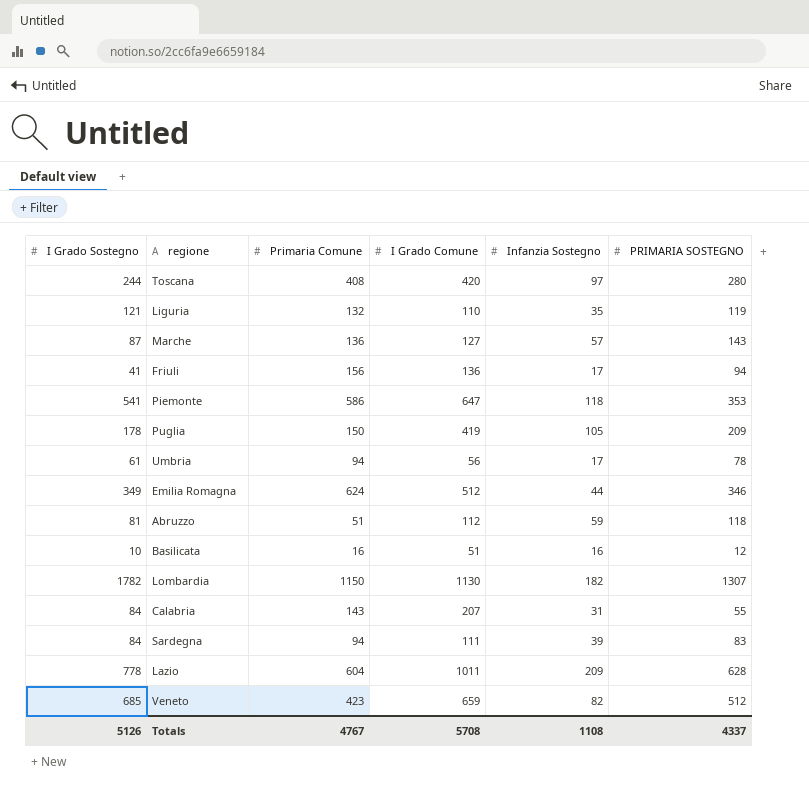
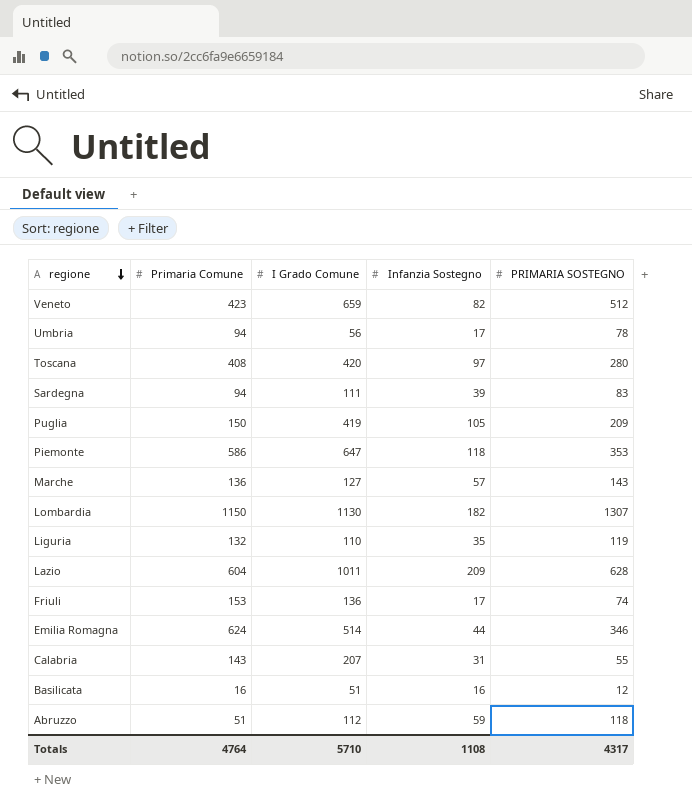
row order: none -> regione descending
column I Grado Sostegno | position: 1 -> none
Friuli | Primaria Comune: 156 -> 153
Friuli | PRIMARIA SOSTEGNO: 94 -> 74
Emilia Romagna | I Grado Comune: 512 -> 514
Totals | Primaria Comune: 4767 -> 4764
Totals | I Grado Comune: 5708 -> 5710
Totals | PRIMARIA SOSTEGNO: 4337 -> 4317

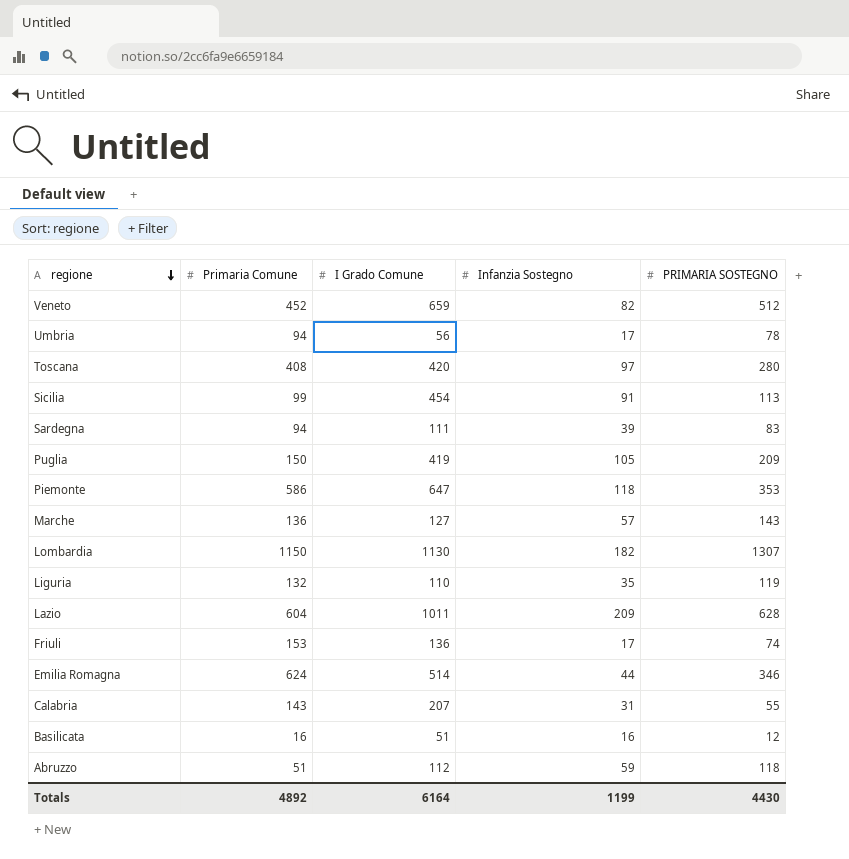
Veneto | Primaria Comune: 423 -> 452
row Sicilia: none -> 99 | 454 | 91 | 113
Totals | Primaria Comune: 4764 -> 4892
Totals | I Grado Comune: 5710 -> 6164
Totals | Infanzia Sostegno: 1108 -> 1199
Totals | PRIMARIA SOSTEGNO: 4317 -> 4430

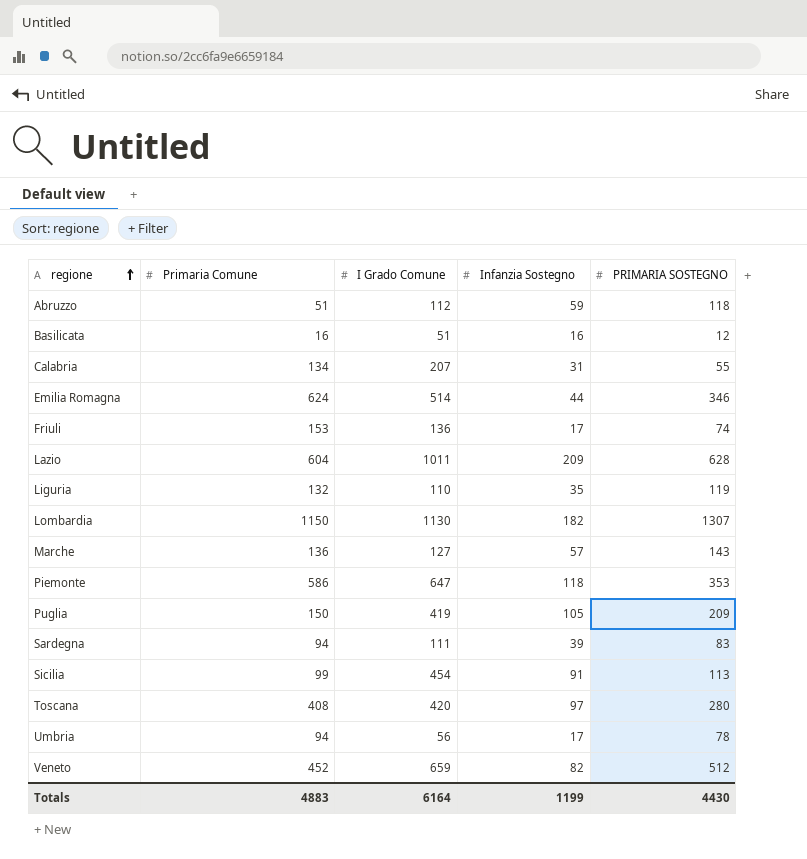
row order: regione descending -> regione ascending
Calabria | Primaria Comune: 143 -> 134
Totals | Primaria Comune: 4892 -> 4883

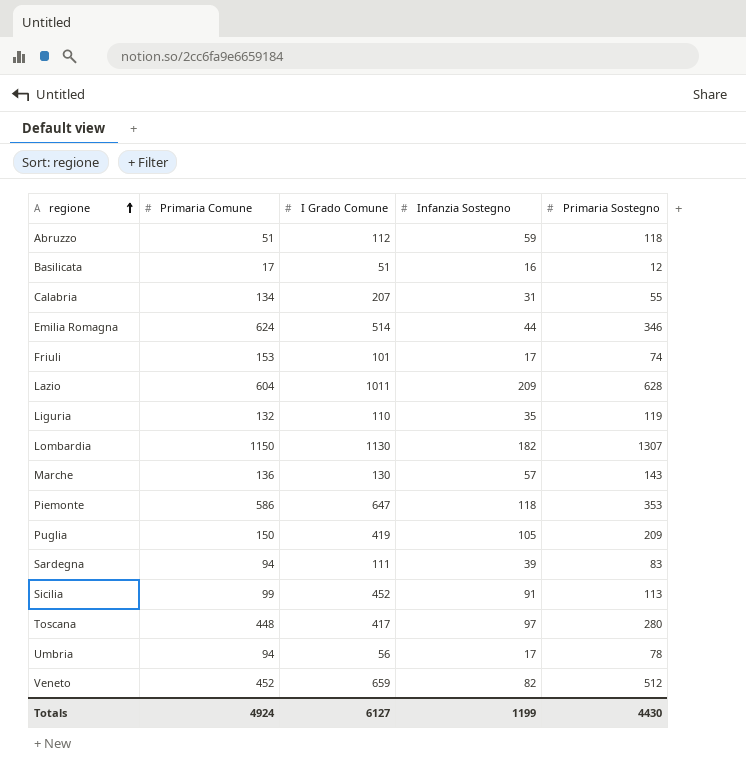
column name: PRIMARIA SOSTEGNO -> Primaria Sostegno
Basilicata | Primaria Comune: 16 -> 17
Friuli | I Grado Comune: 136 -> 101
Marche | I Grado Comune: 127 -> 130
Sicilia | I Grado Comune: 454 -> 452
Toscana | Primaria Comune: 408 -> 448
Toscana | I Grado Comune: 420 -> 417
Totals | Primaria Comune: 4883 -> 4924
Totals | I Grado Comune: 6164 -> 6127

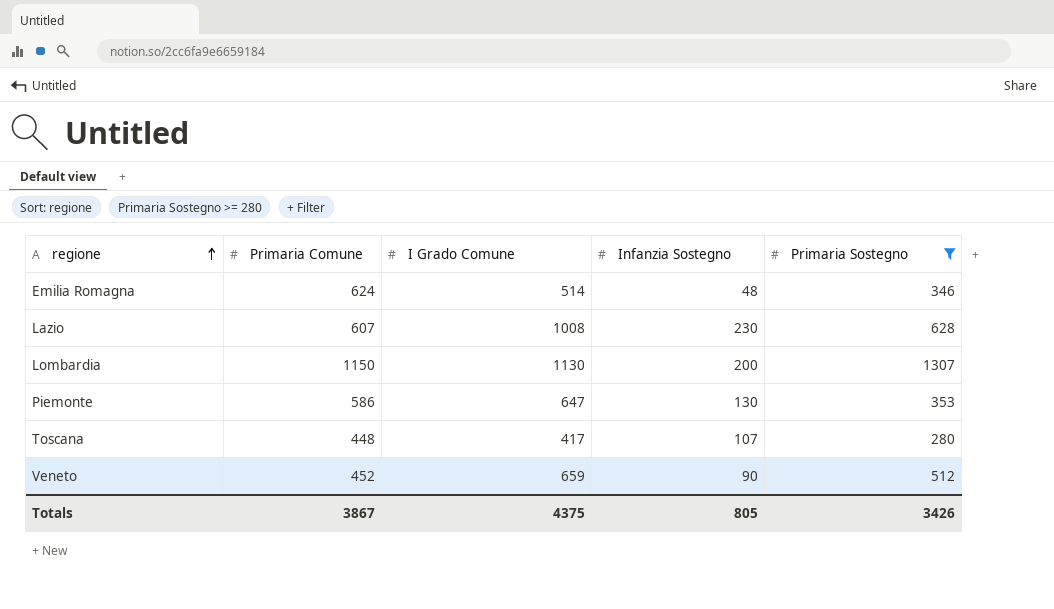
filter: none -> Primaria Sostegno >= 280
Emilia Romagna | Infanzia Sostegno: 44 -> 48
Lazio | Primaria Comune: 604 -> 607
Lazio | I Grado Comune: 1011 -> 1008
Lazio | Infanzia Sostegno: 209 -> 230
Lombardia | Infanzia Sostegno: 182 -> 200
Piemonte | Infanzia Sostegno: 118 -> 130
Toscana | Infanzia Sostegno: 97 -> 107
Veneto | Infanzia Sostegno: 82 -> 90
Totals | Primaria Comune: 4924 -> 3867
Totals | I Grado Comune: 6127 -> 4375
Totals | Infanzia Sostegno: 1199 -> 805
Totals | Primaria Sostegno: 4430 -> 3426

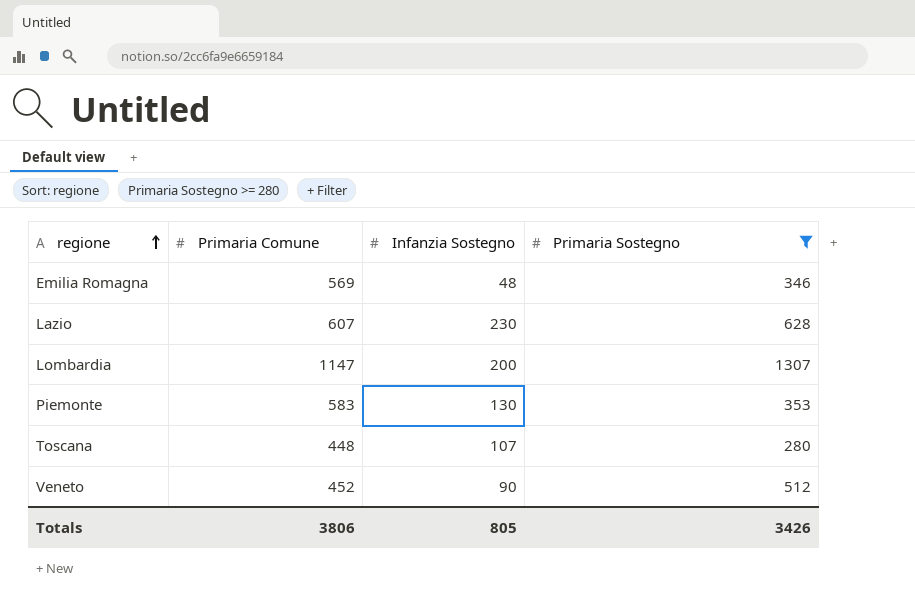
column I Grado Comune | position: 3 -> none
Emilia Romagna | Primaria Comune: 624 -> 569
Lombardia | Primaria Comune: 1150 -> 1147
Piemonte | Primaria Comune: 586 -> 583
Totals | Primaria Comune: 3867 -> 3806

